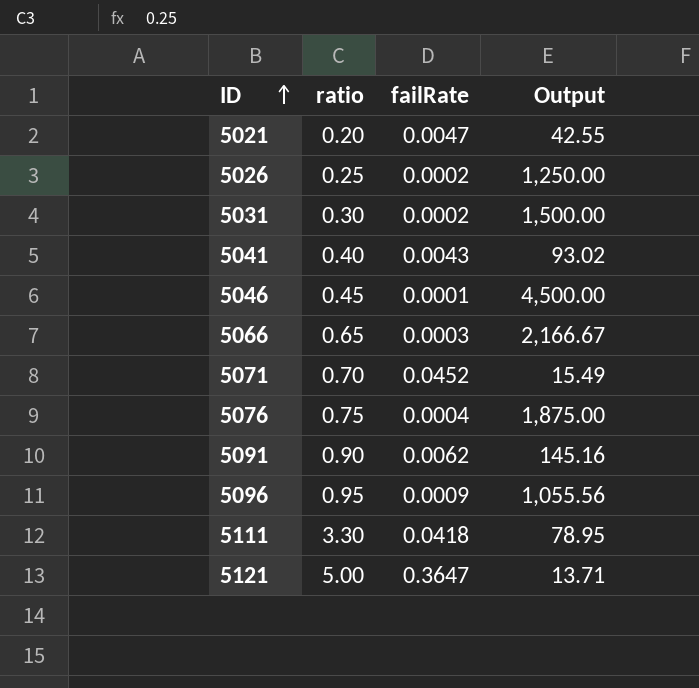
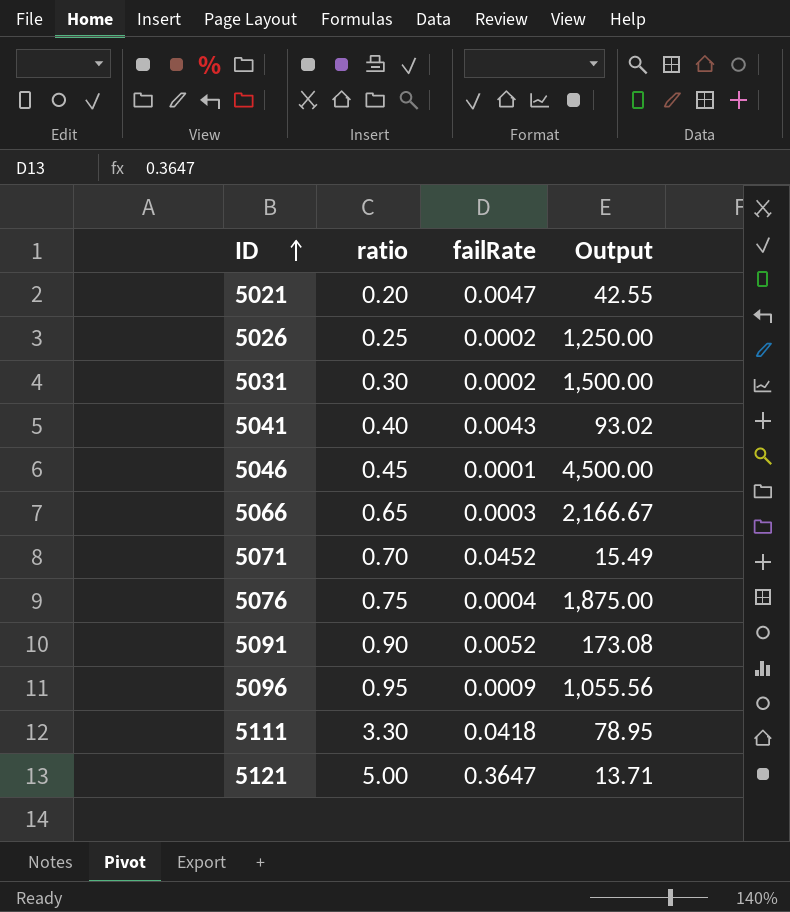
5091 | failRate: 0.0062 -> 0.0052
5091 | Output: 145.16 -> 173.08

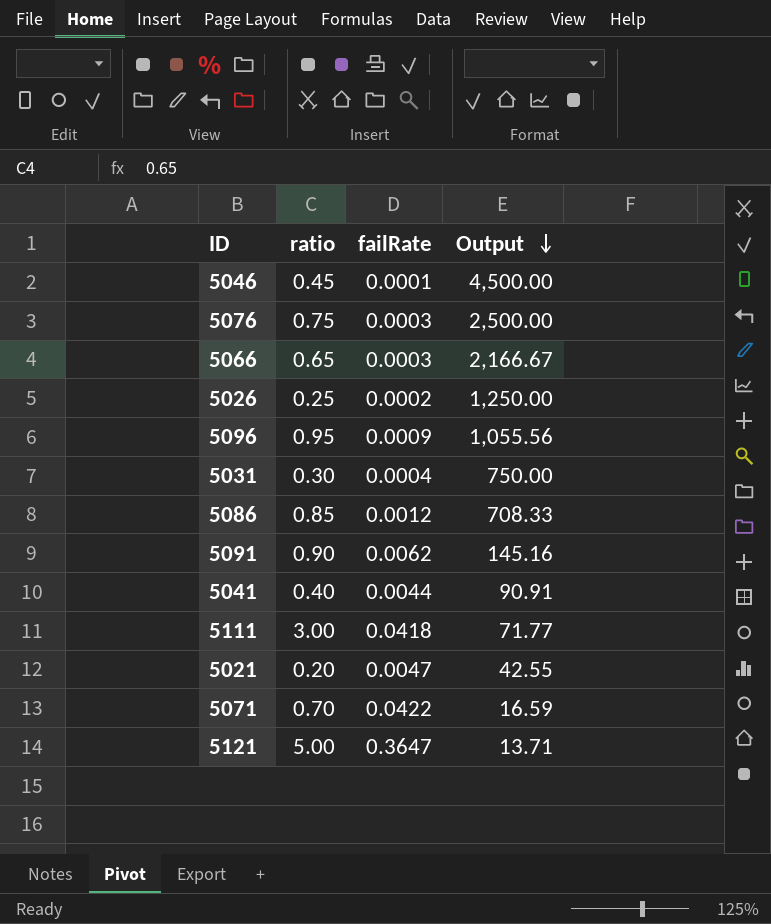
row order: ID ascending -> Output descending
5076 | failRate: 0.0004 -> 0.0003
5076 | Output: 1,875.00 -> 2,500.00
5031 | failRate: 0.0002 -> 0.0004
5031 | Output: 1,500.00 -> 750.00
row 5086: none -> 0.85 | 0.0012 | 708.33
5091 | failRate: 0.0052 -> 0.0062
5091 | Output: 173.08 -> 145.16
5041 | failRate: 0.0043 -> 0.0044
5041 | Output: 93.02 -> 90.91
5111 | ratio: 3.30 -> 3.00
5111 | Output: 78.95 -> 71.77
5071 | failRate: 0.0452 -> 0.0422
5071 | Output: 15.49 -> 16.59

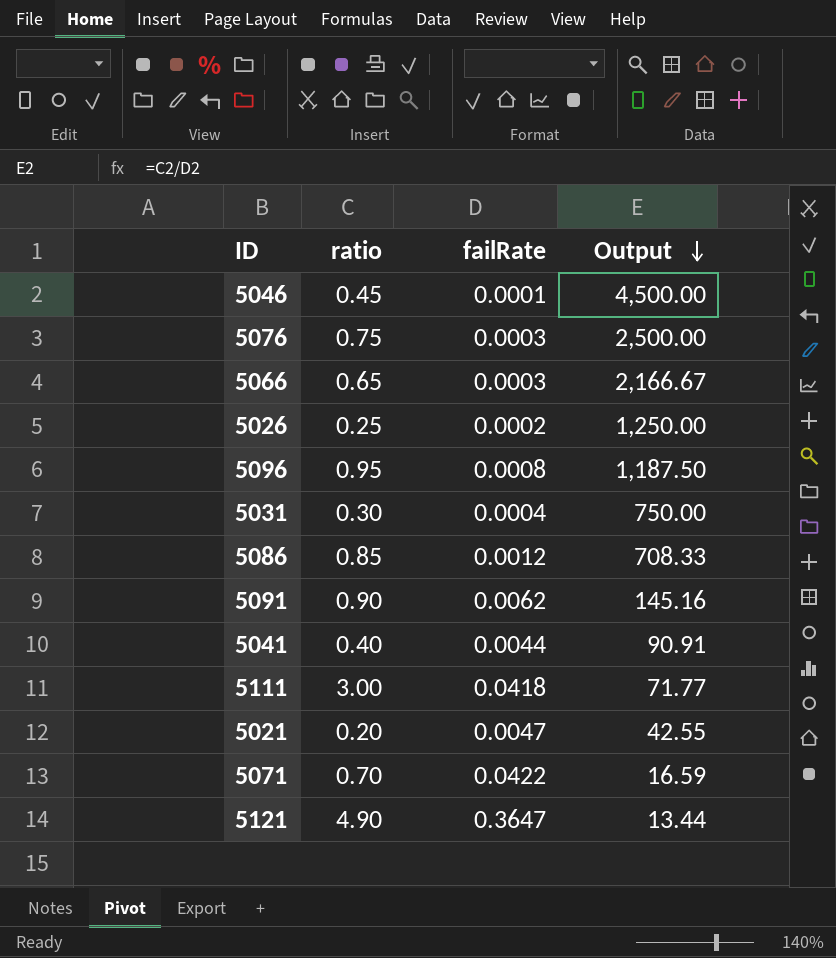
5096 | failRate: 0.0009 -> 0.0008
5096 | Output: 1,055.56 -> 1,187.50
5121 | ratio: 5.00 -> 4.90
5121 | Output: 13.71 -> 13.44

